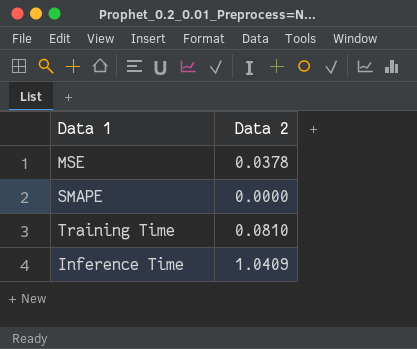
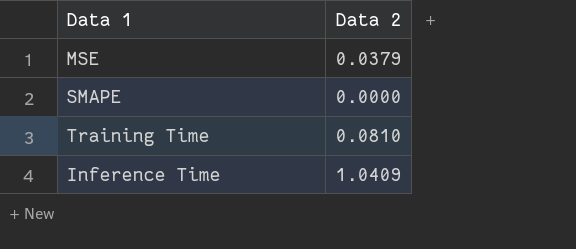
MSE | Data 2: 0.0378 -> 0.0379

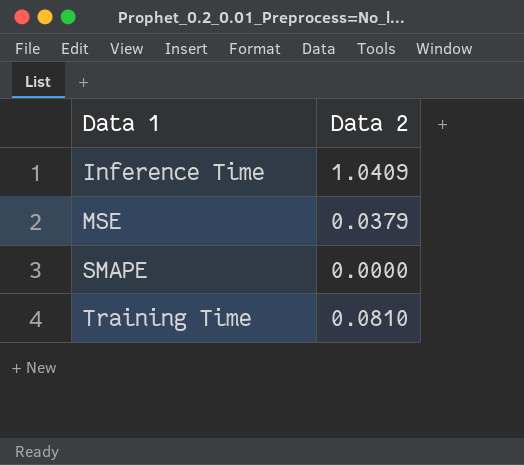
row order: none -> Data 1 ascending

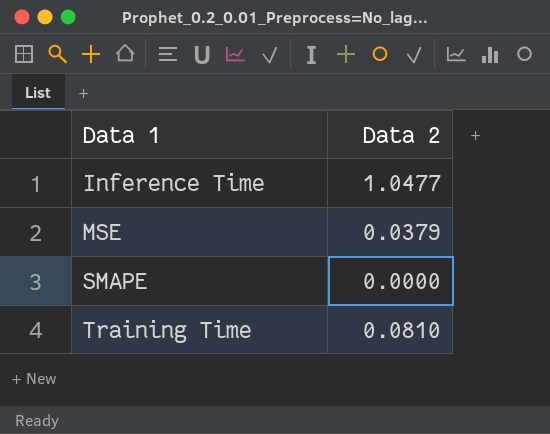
Inference Time | Data 2: 1.0409 -> 1.0477

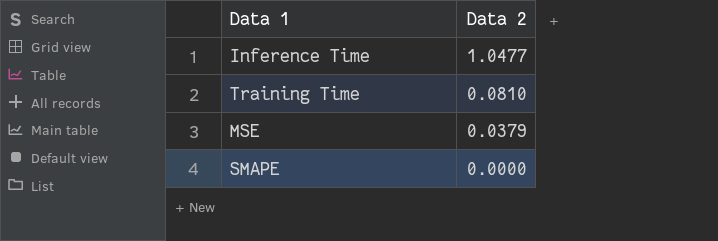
row order: Data 1 ascending -> Data 2 descending

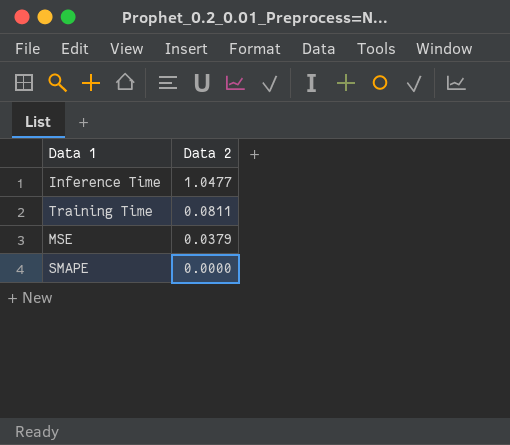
Training Time | Data 2: 0.0810 -> 0.0811

